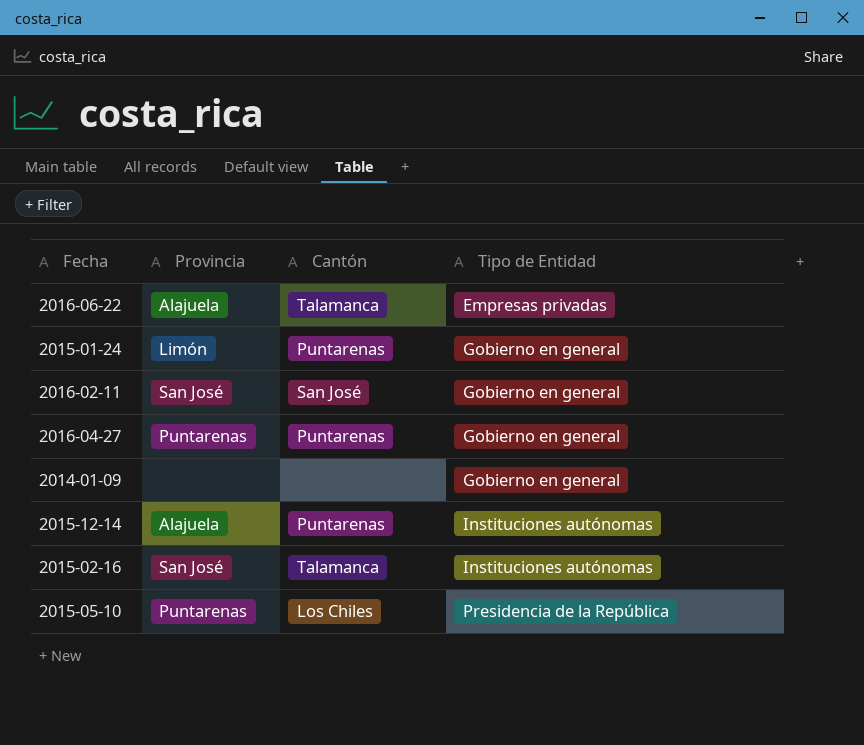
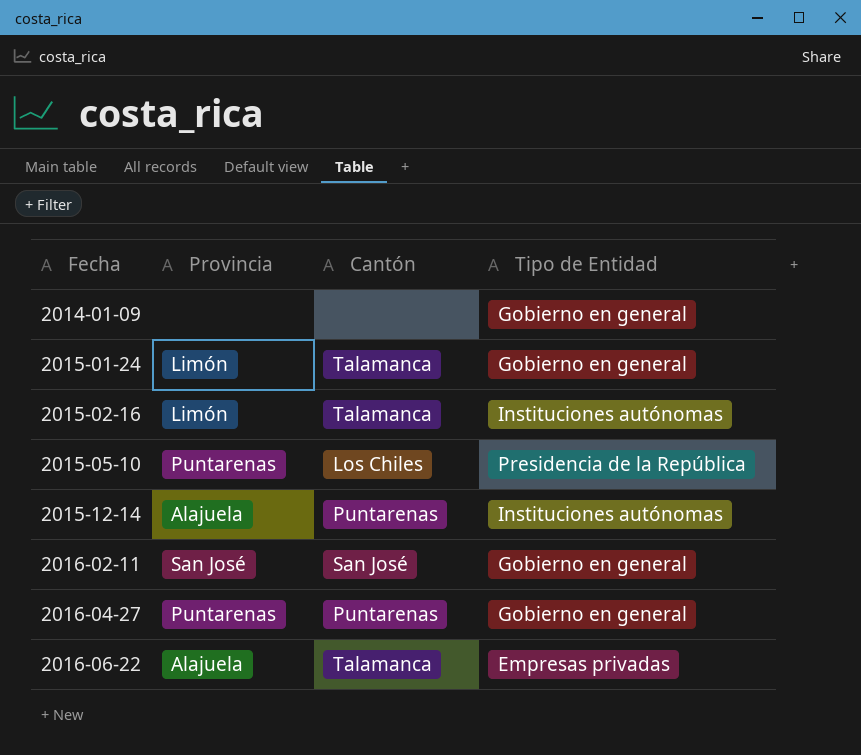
row order: Tipo de Entidad ascending -> Fecha ascending
2015-01-24 | Cantón: Puntarenas -> Talamanca
2015-02-16 | Provincia: San José -> Limón

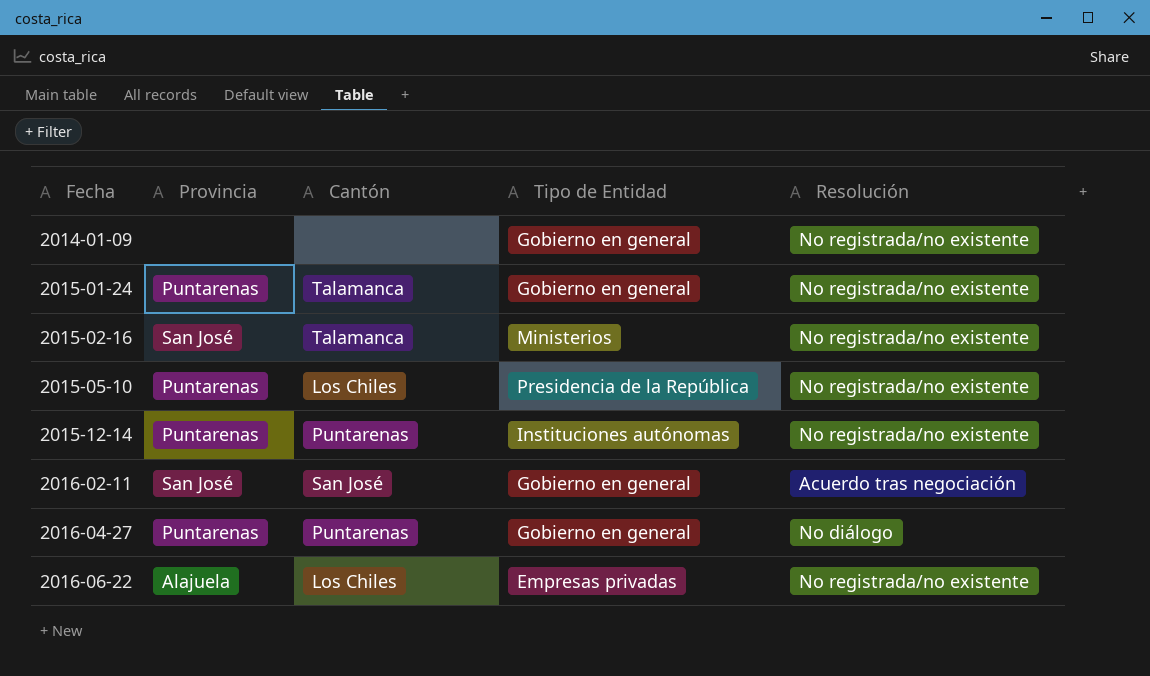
column Resolución | position: none -> 5
2015-01-24 | Provincia: Limón -> Puntarenas
2015-02-16 | Provincia: Limón -> San José
2015-02-16 | Tipo de Entidad: Instituciones autónomas -> Ministerios
2015-12-14 | Provincia: Alajuela -> Puntarenas
2016-06-22 | Cantón: Talamanca -> Los Chiles

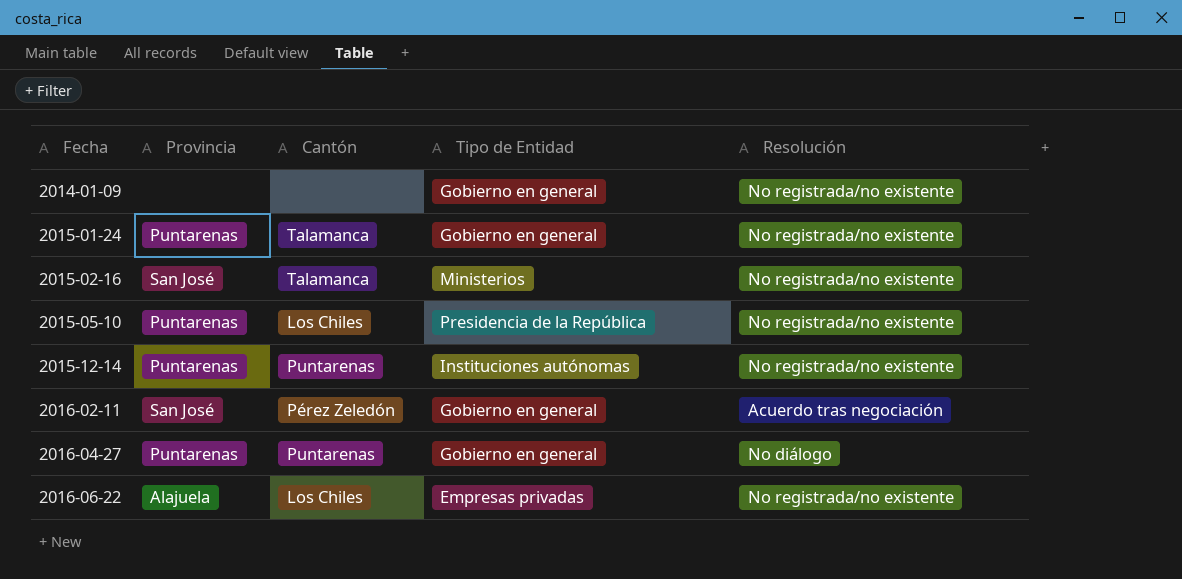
2016-02-11 | Cantón: San José -> Pérez Zeledón

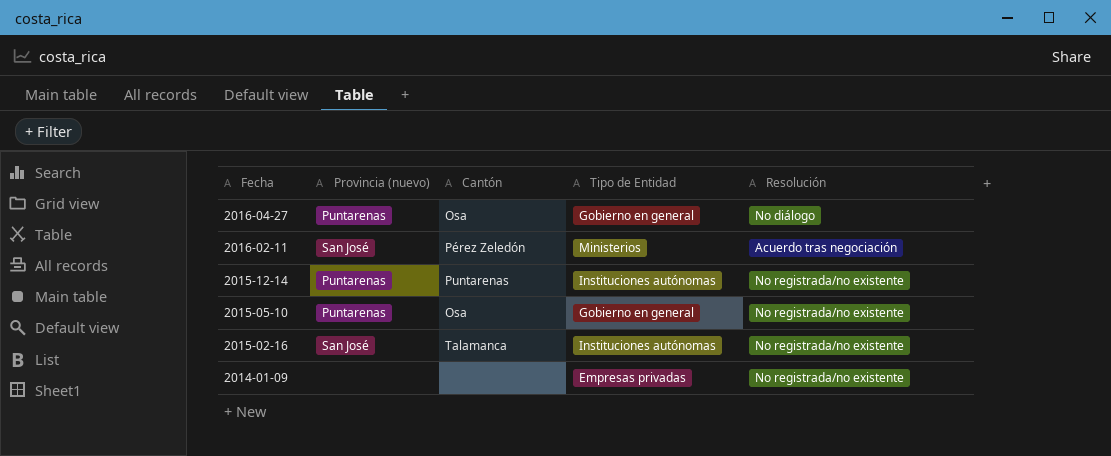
row order: Fecha ascending -> Fecha descending
column name: Provincia -> Provincia (nuevo)
row 2015-01-24: Puntarenas | Talamanca | Gobierno en general | No registrada/no existente -> none
row 2016-06-22: Alajuela | Los Chiles | Empresas privadas | No registrada/no existente -> none
2016-04-27 | Cantón: Puntarenas -> Osa
2016-02-11 | Tipo de Entidad: Gobierno en general -> Ministerios
2015-05-10 | Cantón: Los Chiles -> Osa
2015-05-10 | Tipo de Entidad: Presidencia de la República -> Gobierno en general
2015-02-16 | Tipo de Entidad: Ministerios -> Instituciones autónomas
2014-01-09 | Tipo de Entidad: Gobierno en general -> Empresas privadas

